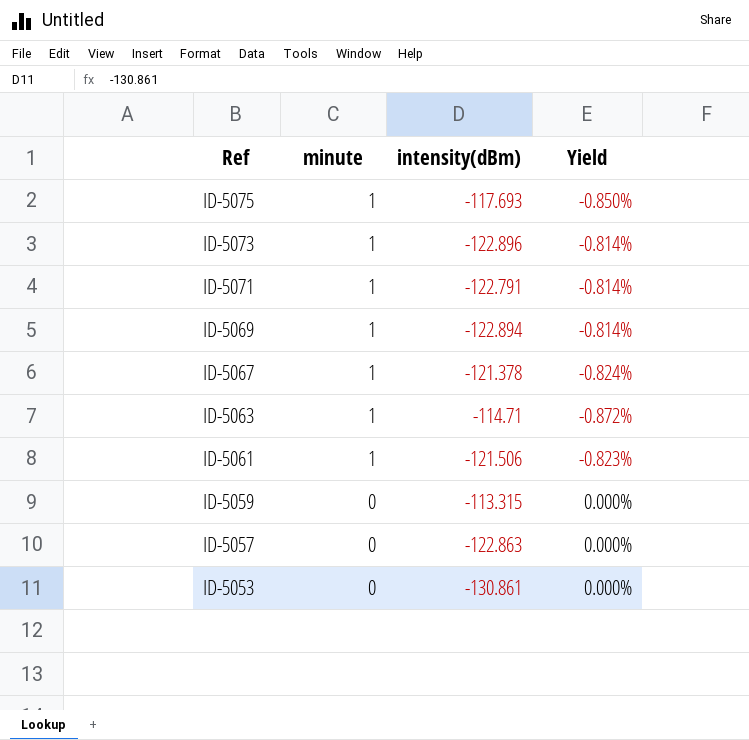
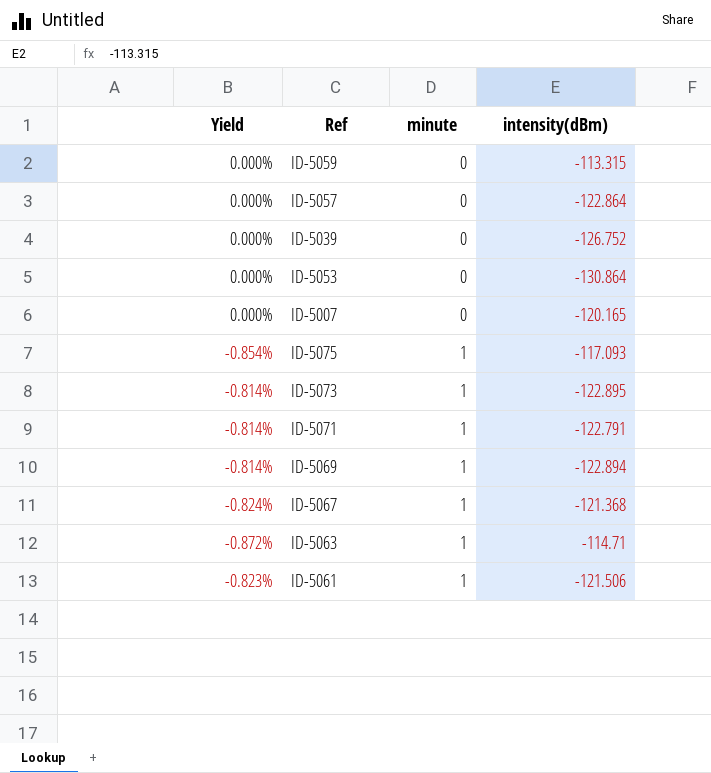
row order: Ref descending -> minute ascending
column Yield | position: 4 -> 1
ID-5057 | intensity(dBm): -122.863 -> -122.864
row ID-5039: none -> 0.000% | 0 | -126.752
ID-5053 | intensity(dBm): -130.861 -> -130.864
row ID-5007: none -> 0.000% | 0 | -120.165
ID-5075 | Yield: -0.850% -> -0.854%
ID-5075 | intensity(dBm): -117.693 -> -117.093
ID-5073 | intensity(dBm): -122.896 -> -122.895
ID-5067 | intensity(dBm): -121.378 -> -121.368

